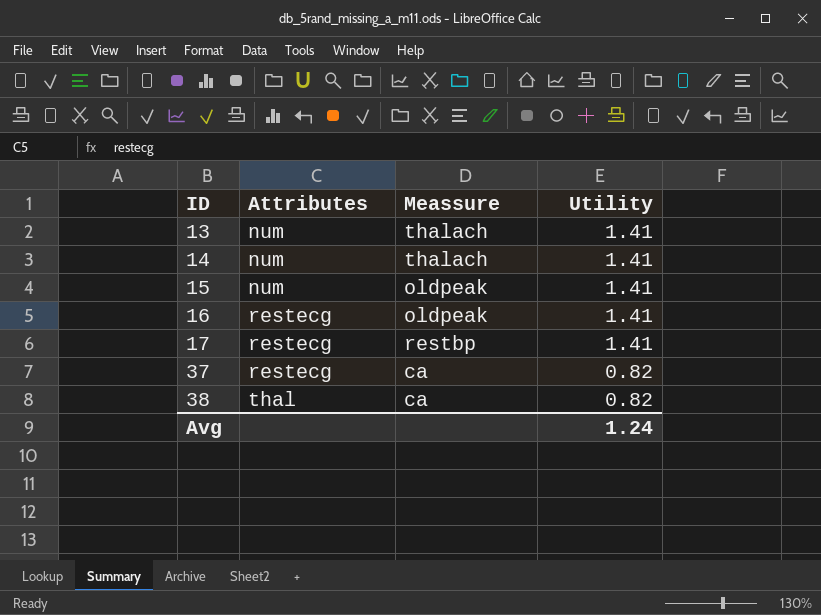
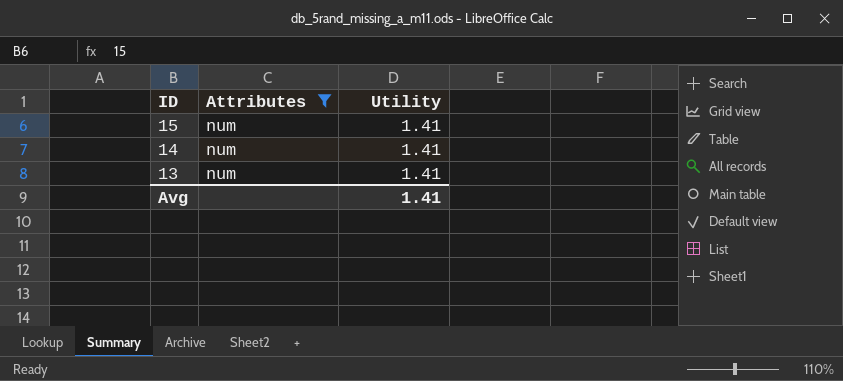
filter: none -> Attributes = num
row order: ID ascending -> ID descending
column Meassure | position: 3 -> none
Avg | Utility: 1.24 -> 1.41

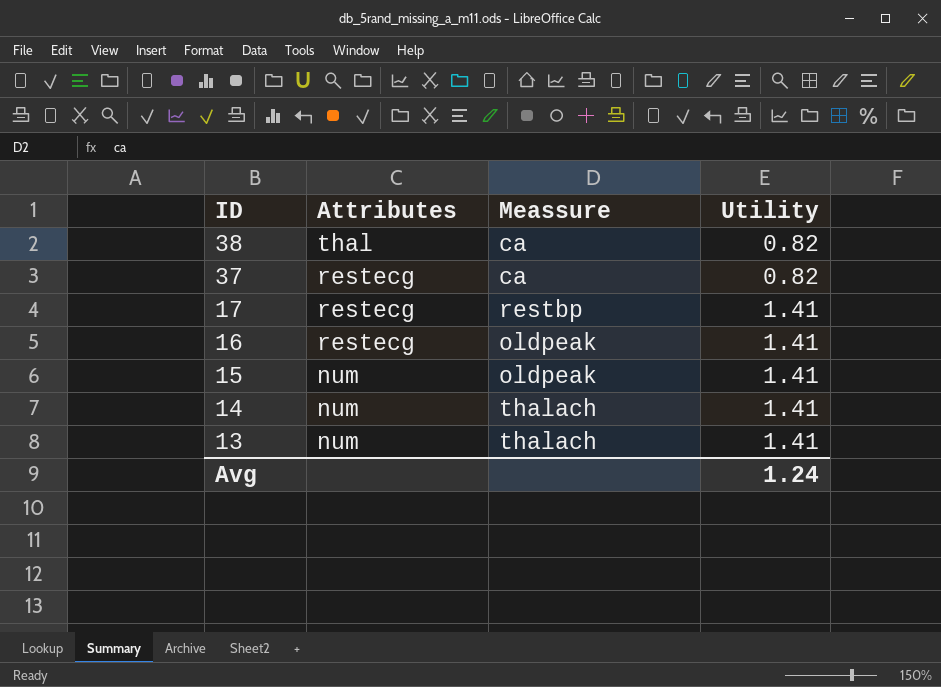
filter: Attributes = num -> none
column Meassure | position: none -> 3
Avg | Utility: 1.41 -> 1.24

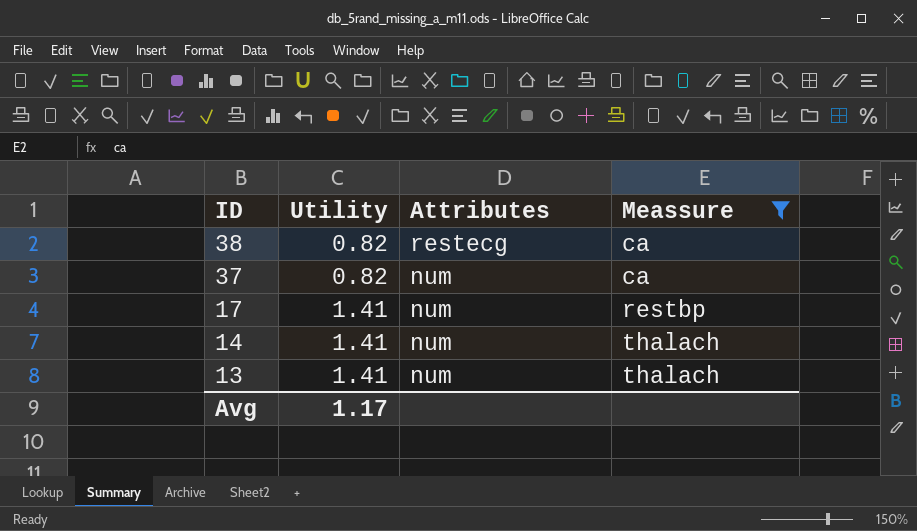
filter: none -> Meassure != oldpeak
column Utility | position: 4 -> 2
38 | Attributes: thal -> restecg
37 | Attributes: restecg -> num
17 | Attributes: restecg -> num
Avg | Utility: 1.24 -> 1.17

